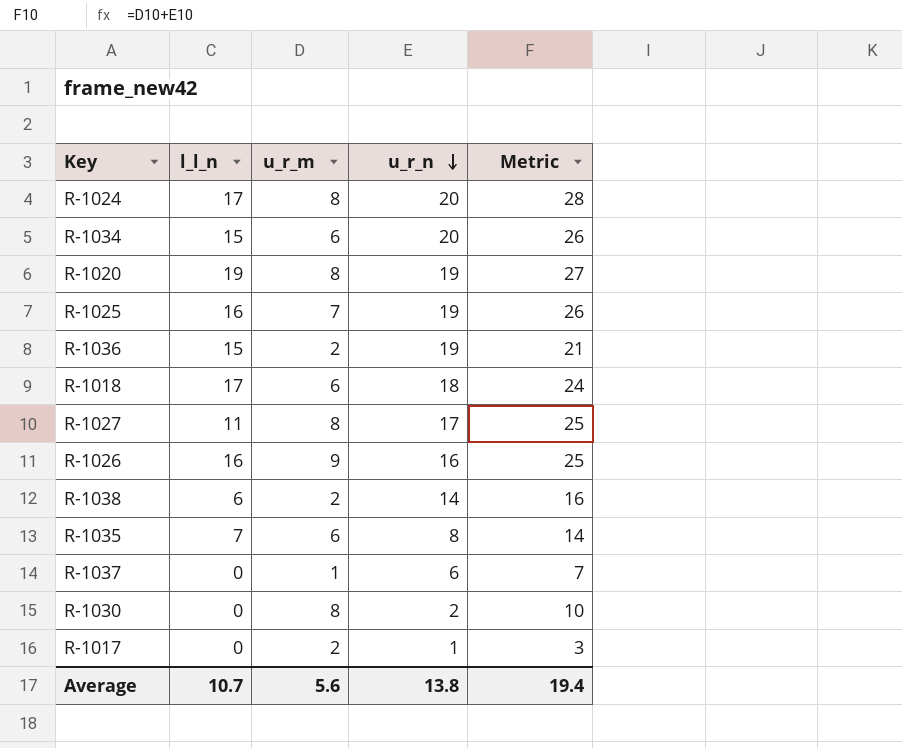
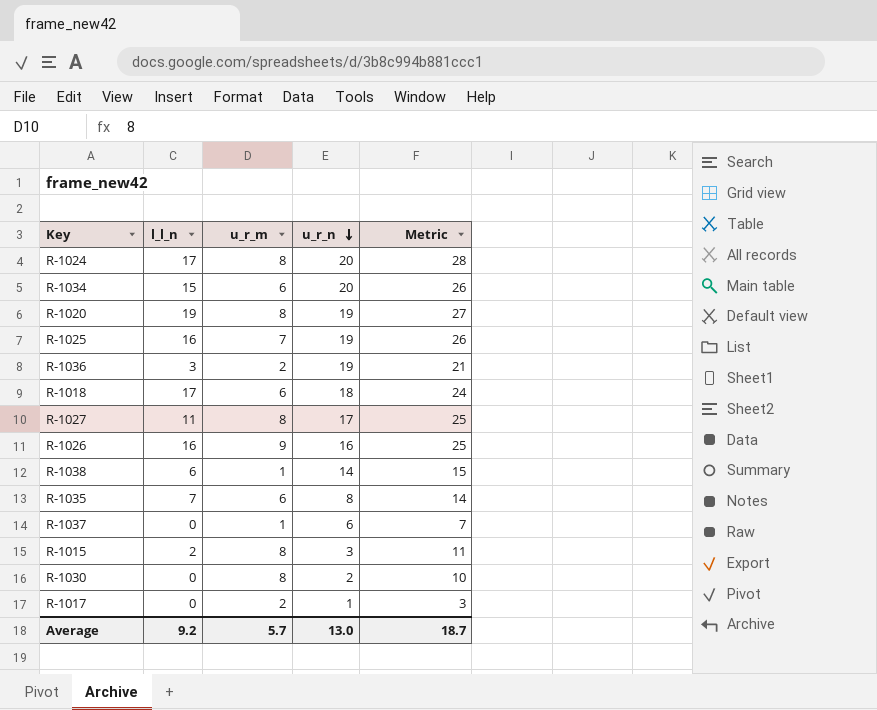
R-1036 | l_l_n: 15 -> 3
R-1038 | u_r_m: 2 -> 1
R-1038 | Metric: 16 -> 15
row R-1015: none -> 2 | 8 | 3 | 11
Average | l_l_n: 10.7 -> 9.2
Average | u_r_m: 5.6 -> 5.7
Average | u_r_n: 13.8 -> 13.0
Average | Metric: 19.4 -> 18.7

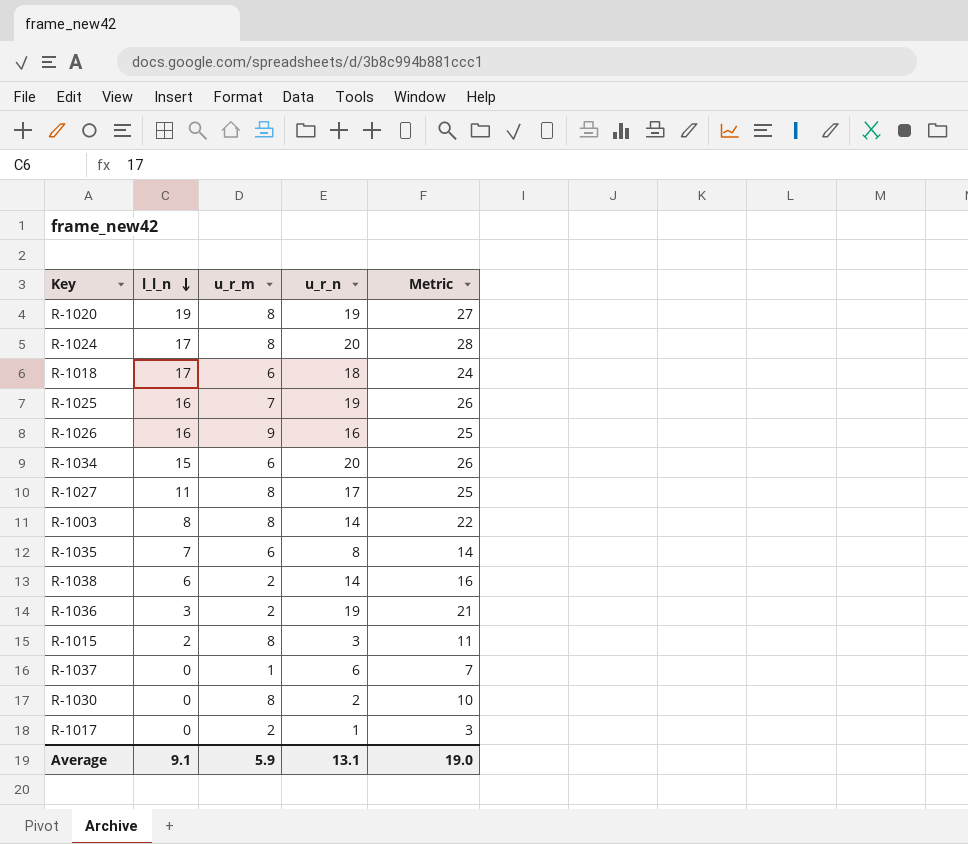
row order: u_r_n descending -> l_l_n descending
row R-1003: none -> 8 | 8 | 14 | 22
R-1038 | u_r_m: 1 -> 2
R-1038 | Metric: 15 -> 16
Average | l_l_n: 9.2 -> 9.1
Average | u_r_m: 5.7 -> 5.9
Average | u_r_n: 13.0 -> 13.1
Average | Metric: 18.7 -> 19.0

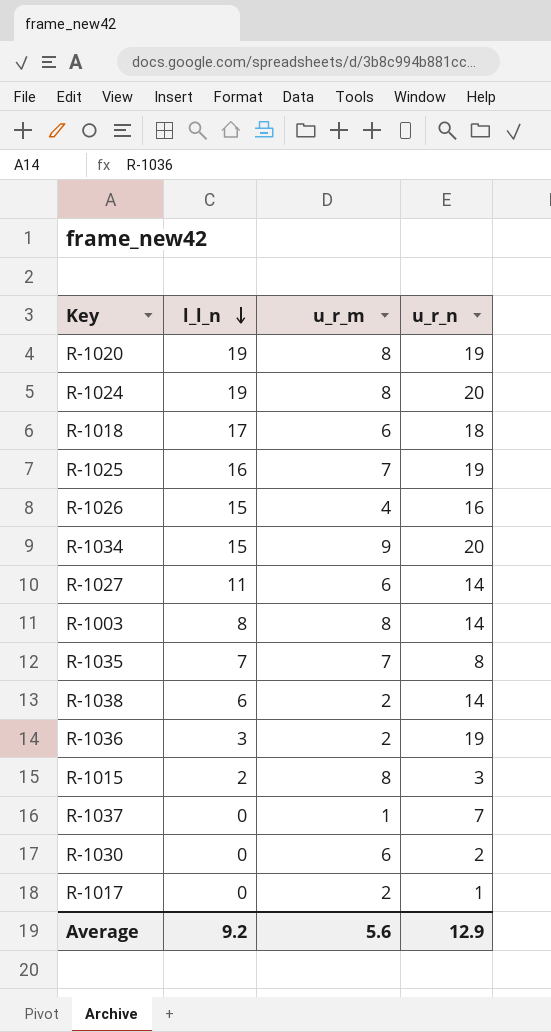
column Metric | formula: [u_r_m] + [u_r_n] -> none
R-1024 | l_l_n: 17 -> 19
R-1026 | l_l_n: 16 -> 15
R-1026 | u_r_m: 9 -> 4
R-1034 | u_r_m: 6 -> 9
R-1027 | u_r_m: 8 -> 6
R-1027 | u_r_n: 17 -> 14
R-1035 | u_r_m: 6 -> 7
R-1037 | u_r_n: 6 -> 7
R-1030 | u_r_m: 8 -> 6
Average | l_l_n: 9.1 -> 9.2
Average | u_r_m: 5.9 -> 5.6
Average | u_r_n: 13.1 -> 12.9

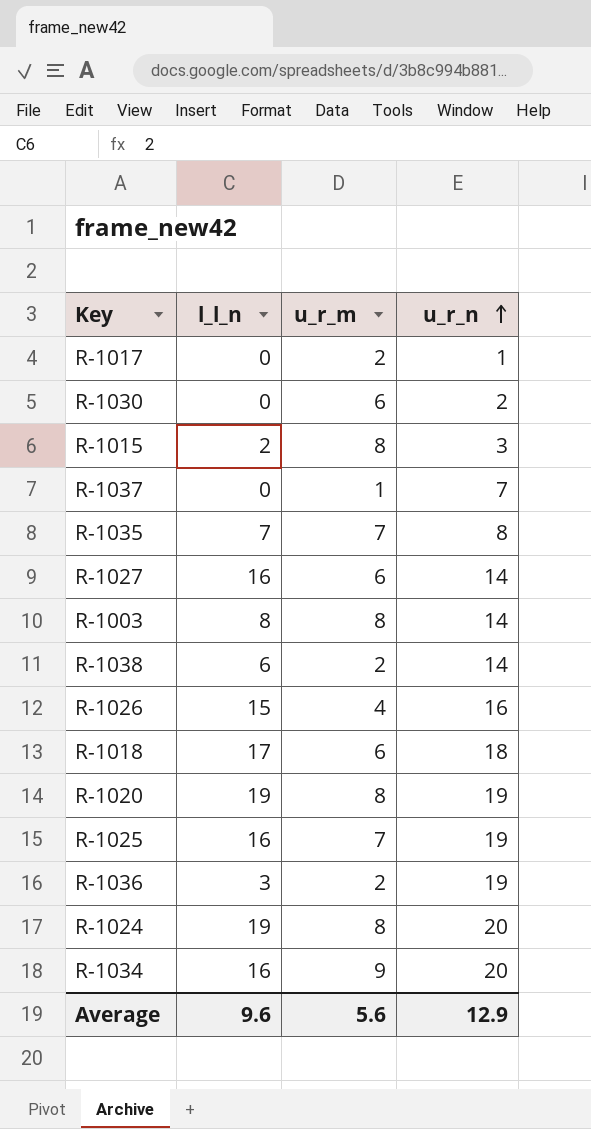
row order: l_l_n descending -> u_r_n ascending
R-1027 | l_l_n: 11 -> 16
R-1034 | l_l_n: 15 -> 16
Average | l_l_n: 9.2 -> 9.6

